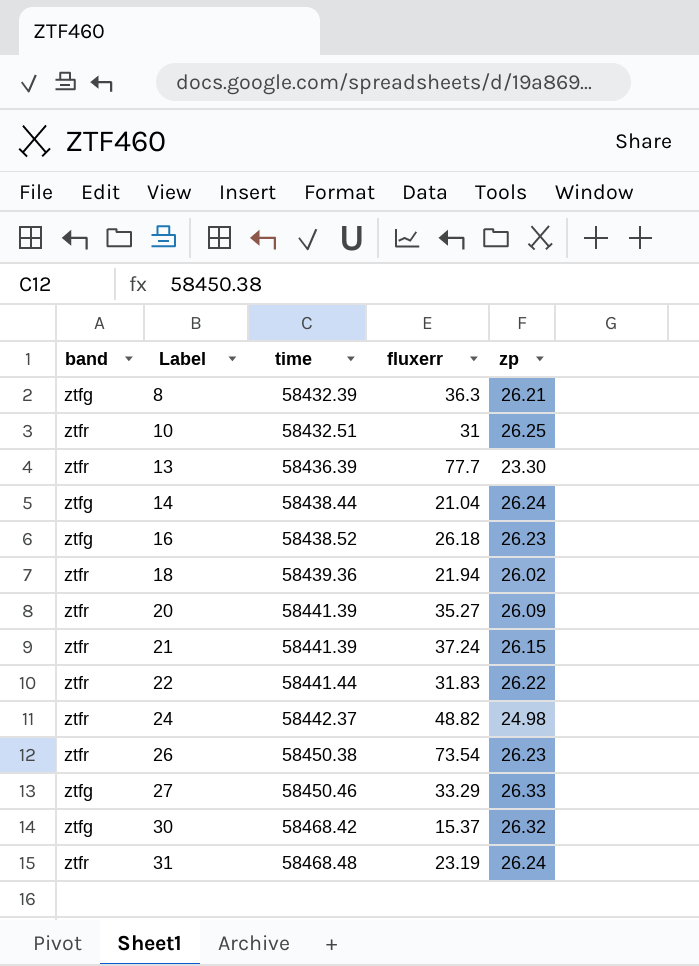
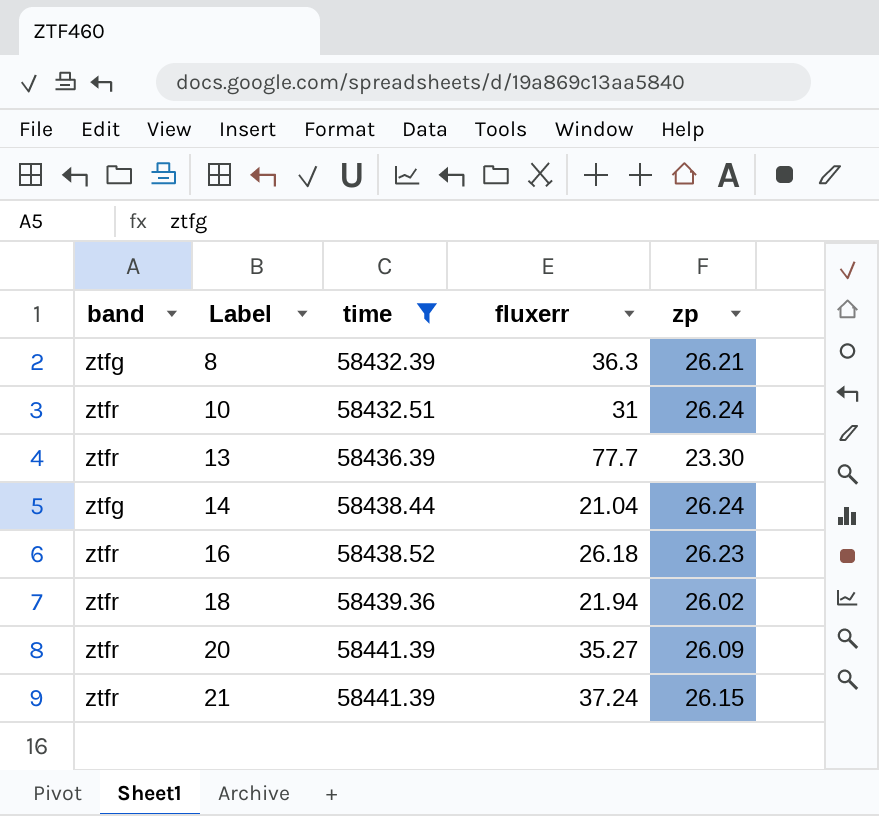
filter: none -> time <= 58441.39
10 | zp: 26.25 -> 26.24
16 | band: ztfg -> ztfr

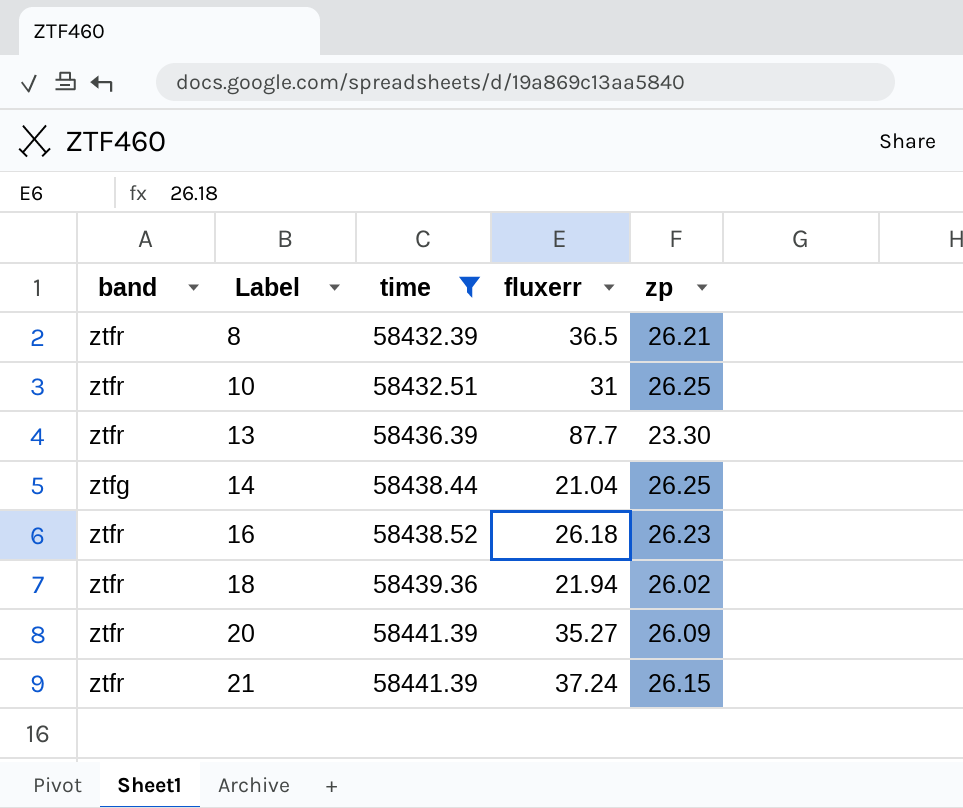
8 | band: ztfg -> ztfr
8 | fluxerr: 36.3 -> 36.5
10 | zp: 26.24 -> 26.25
13 | fluxerr: 77.7 -> 87.7
14 | zp: 26.24 -> 26.25

